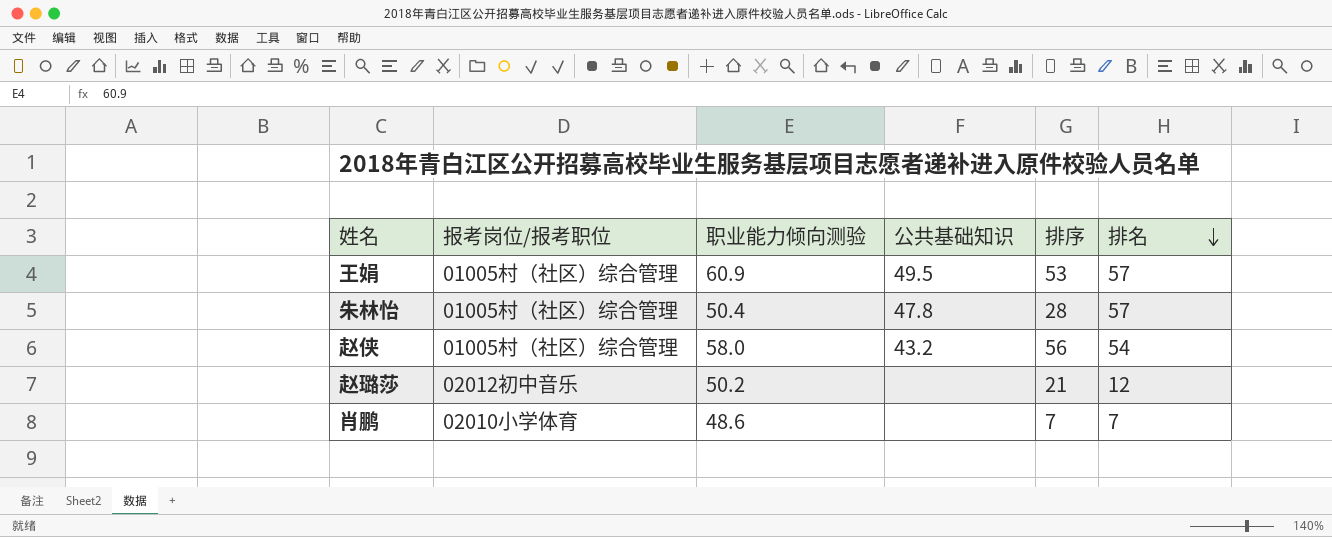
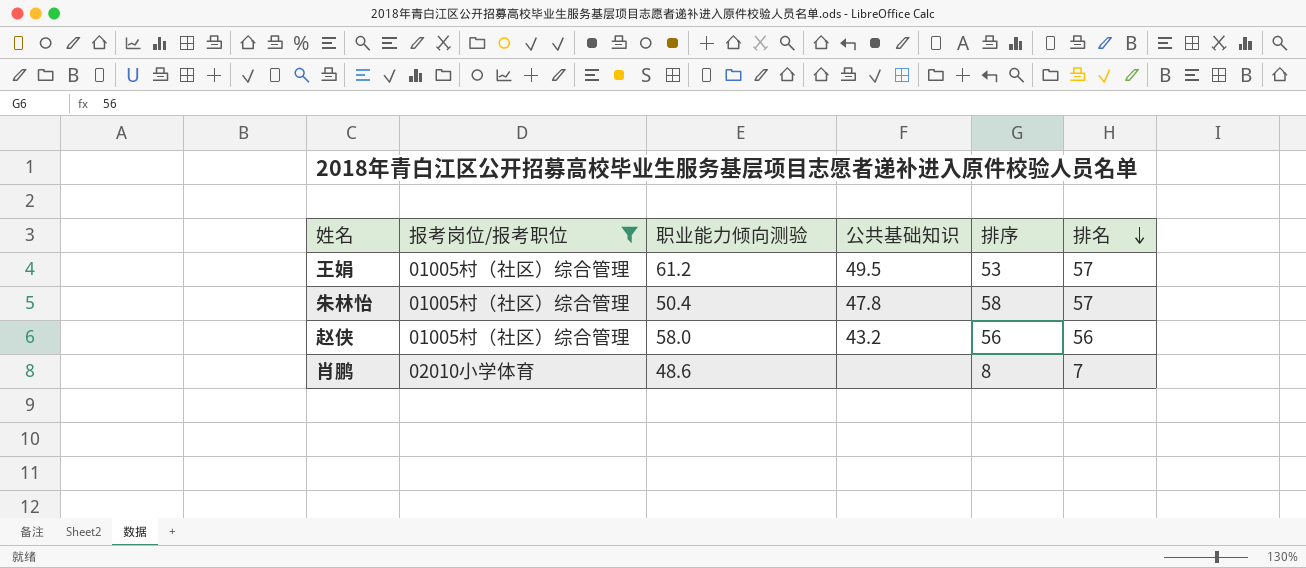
filter: none -> 报考岗位/报考职位 != 02012初中音乐
王娟 | 职业能力倾向测验: 60.9 -> 61.2
朱林怡 | 排序: 28 -> 58
赵侠 | 排名: 54 -> 56
肖鹏 | 排序: 7 -> 8

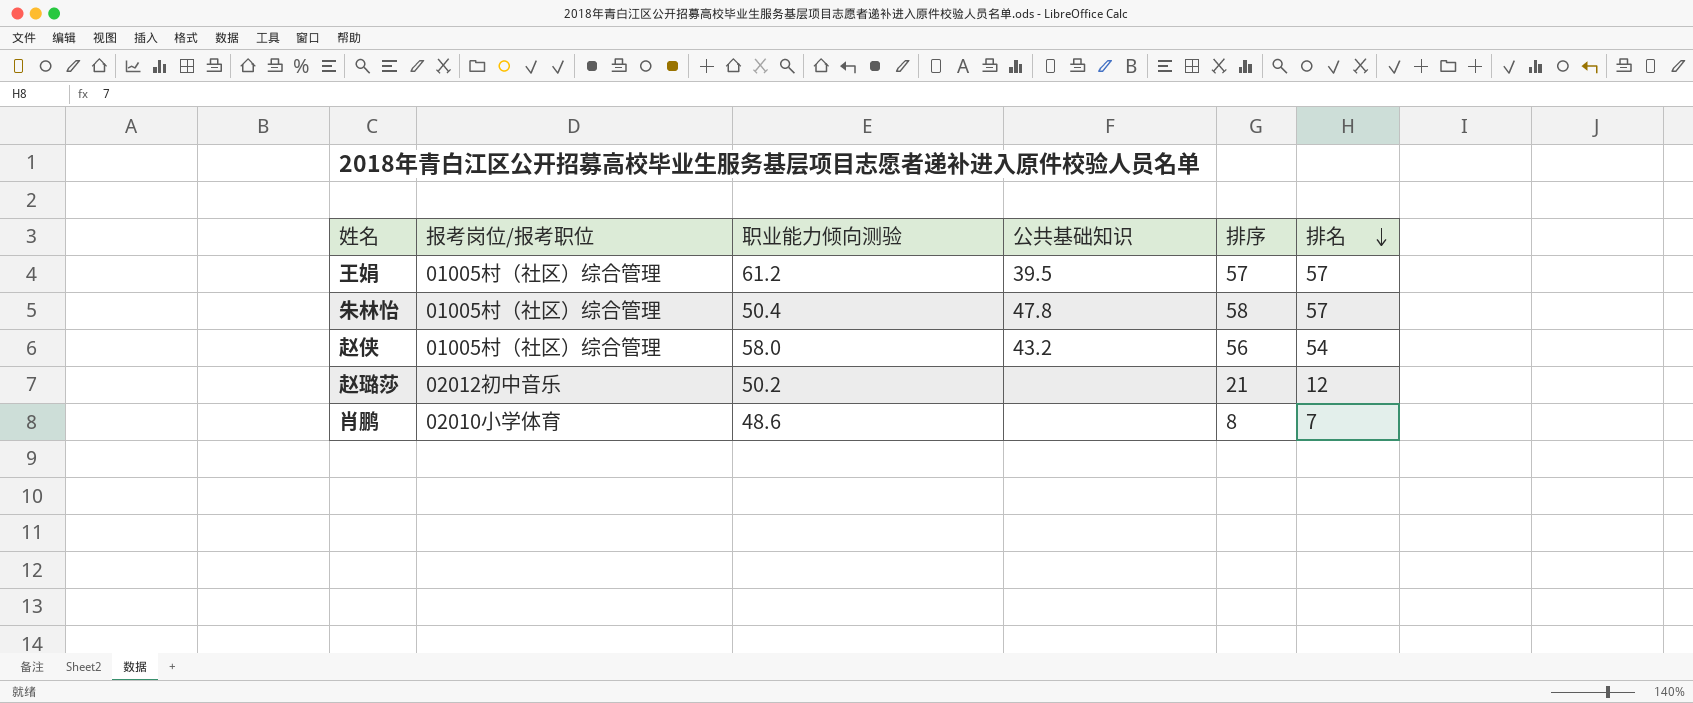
filter: 报考岗位/报考职位 != 02012初中音乐 -> none
王娟 | 公共基础知识: 49.5 -> 39.5
王娟 | 排序: 53 -> 57
赵侠 | 排名: 56 -> 54

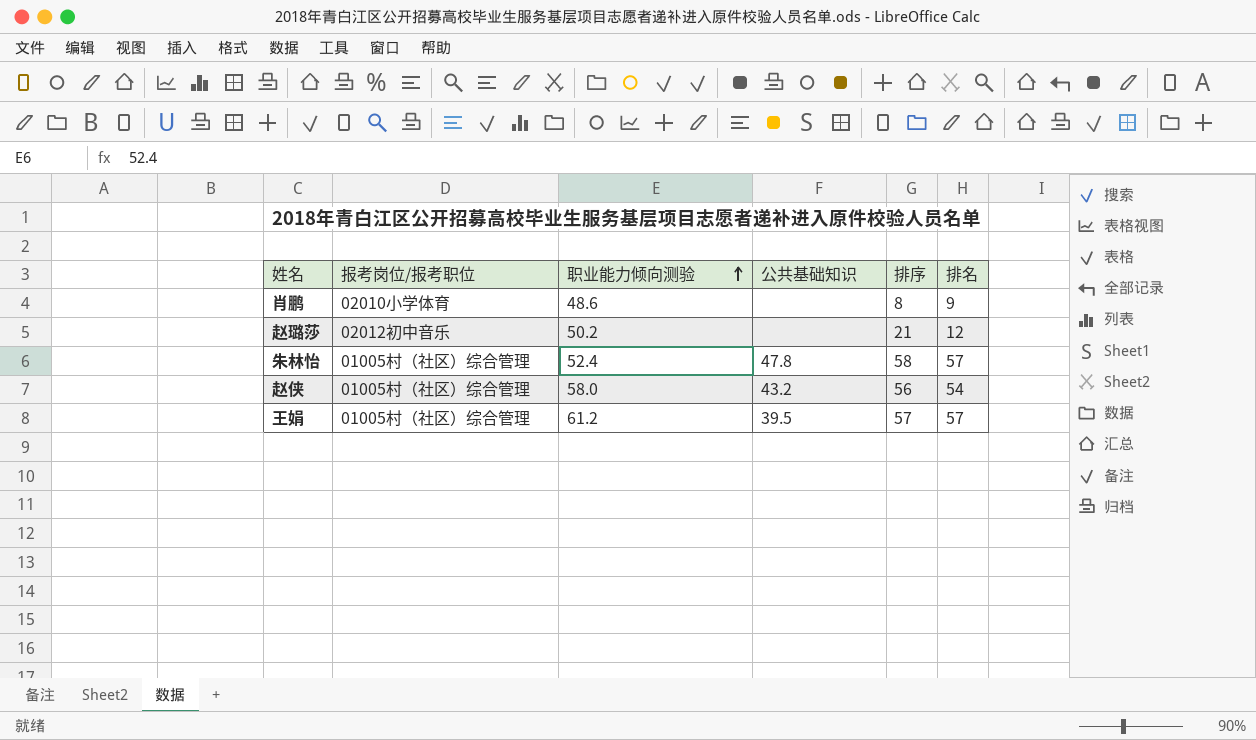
row order: 排名 descending -> 职业能力倾向测验 ascending
肖鹏 | 排名: 7 -> 9
朱林怡 | 职业能力倾向测验: 50.4 -> 52.4

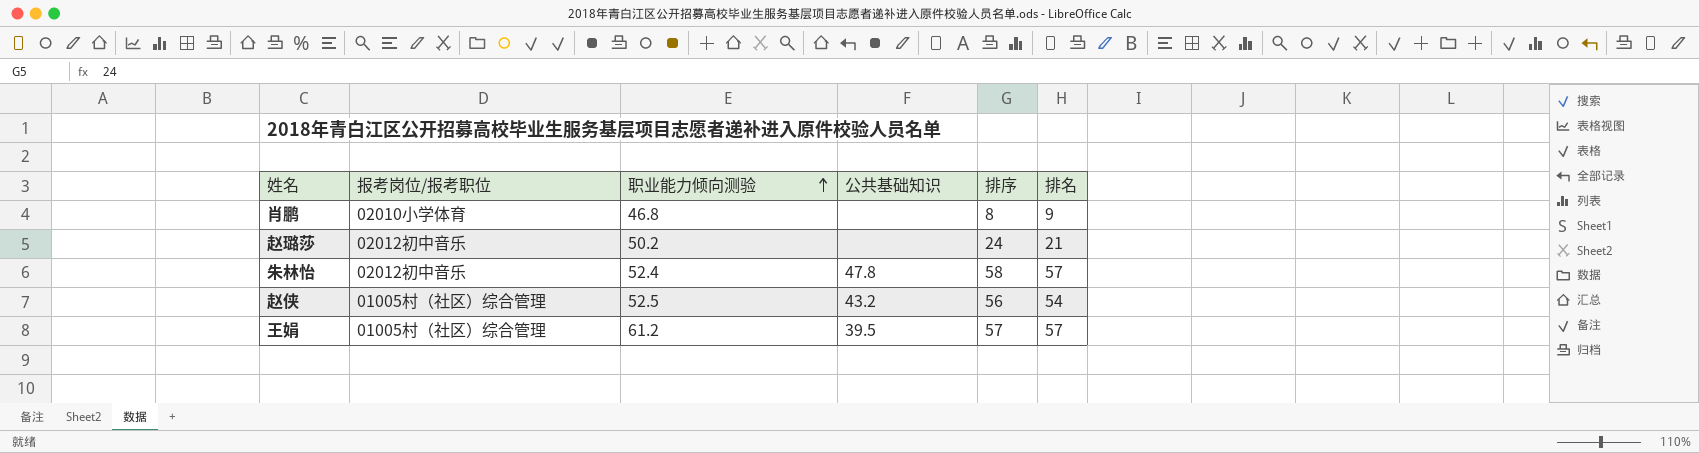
肖鹏 | 职业能力倾向测验: 48.6 -> 46.8
赵璐莎 | 排序: 21 -> 24
赵璐莎 | 排名: 12 -> 21
朱林怡 | 报考岗位/报考职位: 01005村（社区）综合管理 -> 02012初中音乐
赵侠 | 职业能力倾向测验: 58.0 -> 52.5

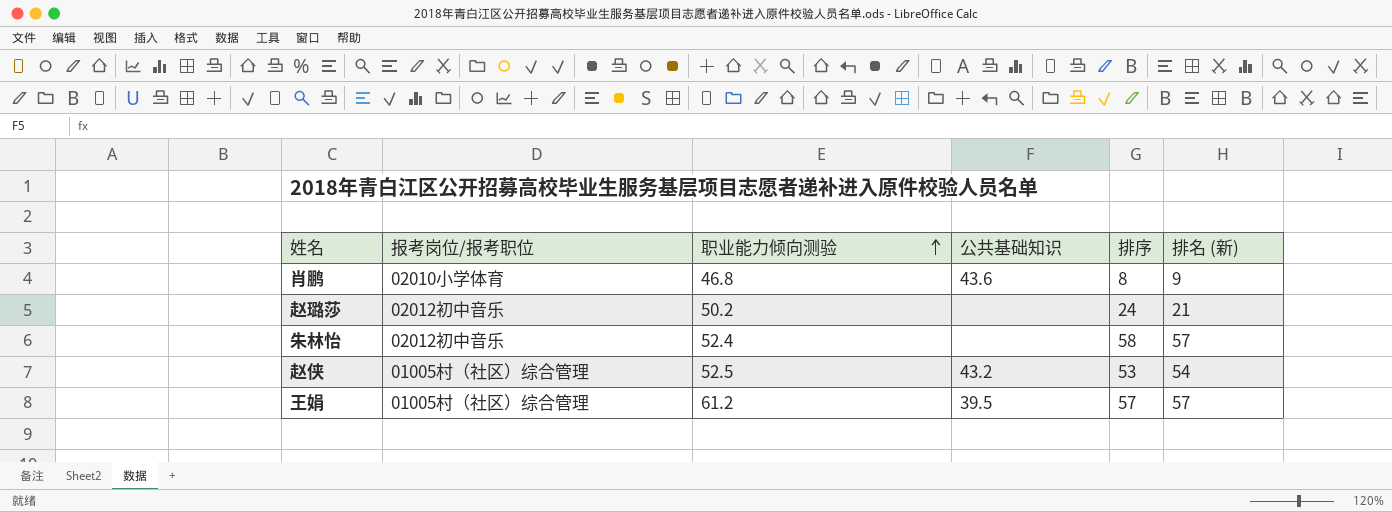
column name: 排名 -> 排名 (新)
肖鹏 | 公共基础知识: none -> 43.6
朱林怡 | 公共基础知识: 47.8 -> none
赵侠 | 排序: 56 -> 53

